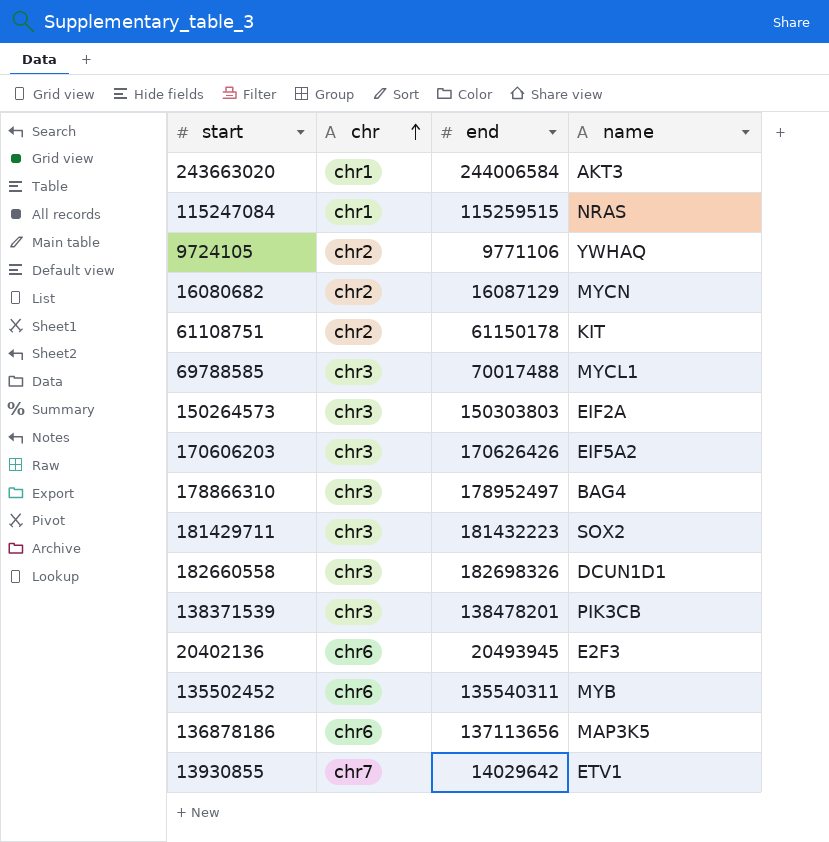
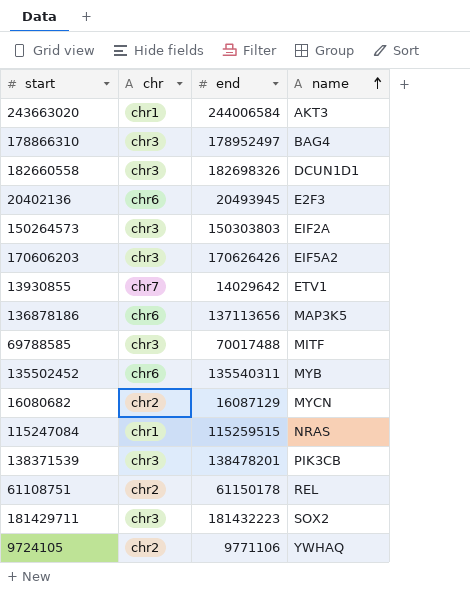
row order: chr ascending -> name ascending
69788585 | name: MYCL1 -> MITF
61108751 | name: KIT -> REL

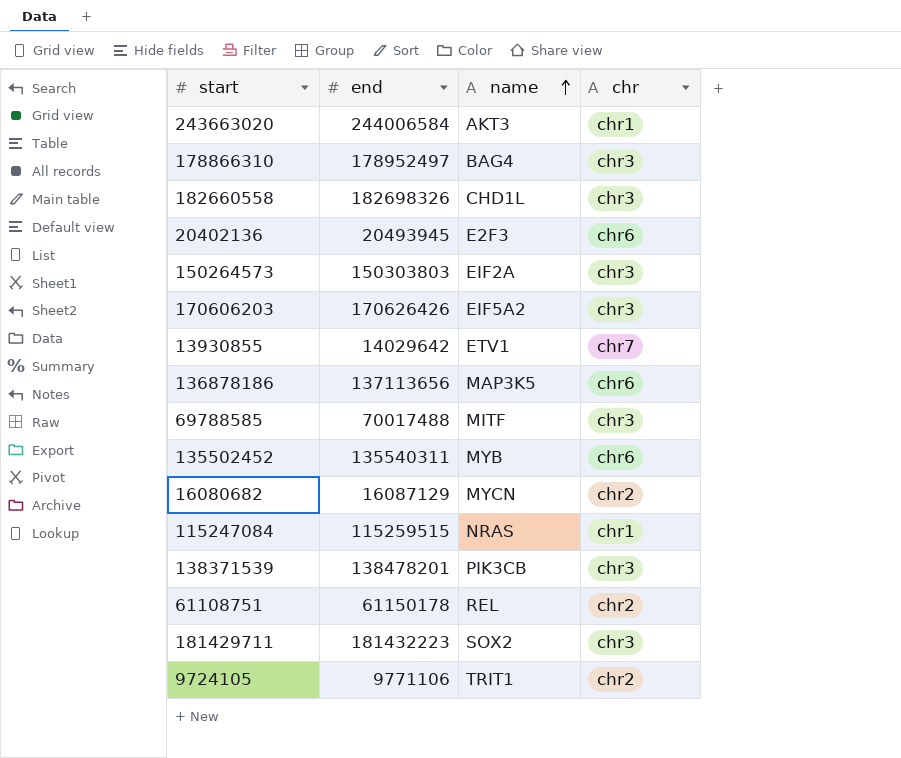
column chr | position: 2 -> 4
182660558 | name: DCUN1D1 -> CHD1L
9724105 | name: YWHAQ -> TRIT1

